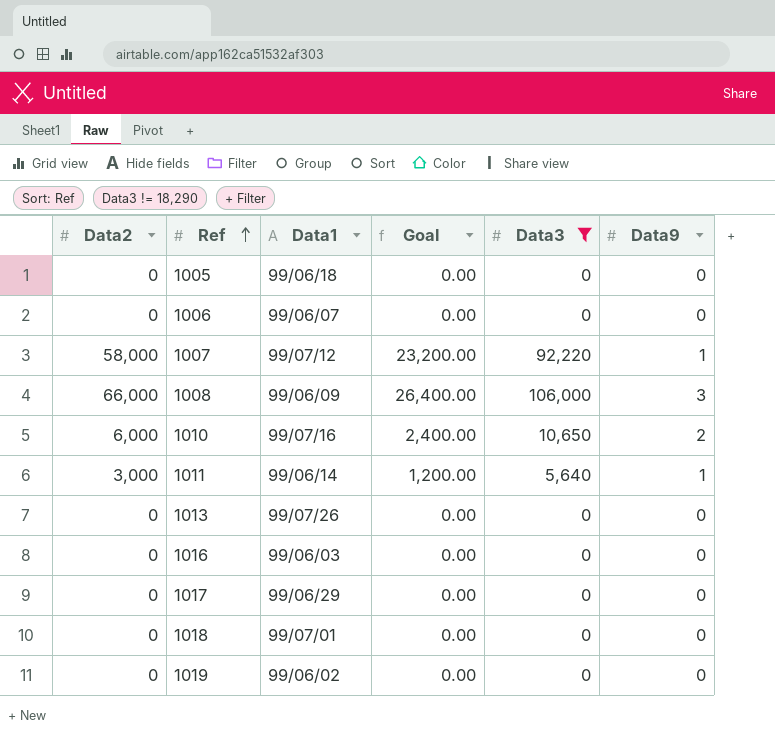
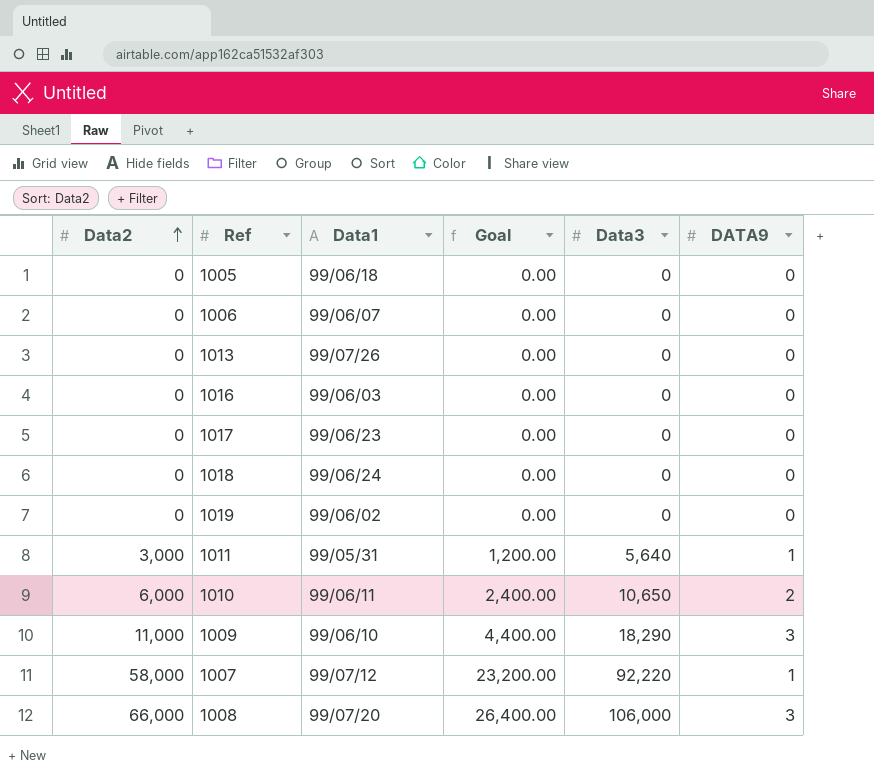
filter: Data3 != 18,290 -> none
row order: Ref ascending -> Data2 ascending
column name: Data9 -> DATA9
1017 | Data1: 99/06/29 -> 99/06/23
1018 | Data1: 99/07/01 -> 99/06/24
1011 | Data1: 99/06/14 -> 99/05/31
1010 | Data1: 99/07/16 -> 99/06/11
1008 | Data1: 99/06/09 -> 99/07/20

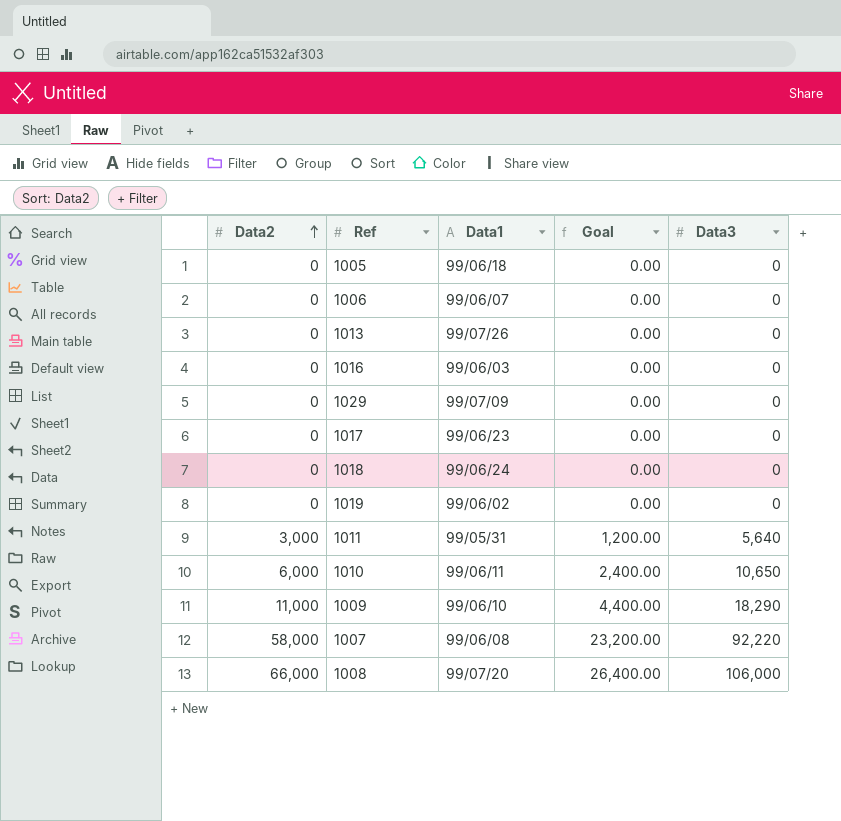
column DATA9 | position: 6 -> none
row 1029: none -> 0 | 99/07/09 | 0.00 | 0
1007 | Data1: 99/07/12 -> 99/06/08

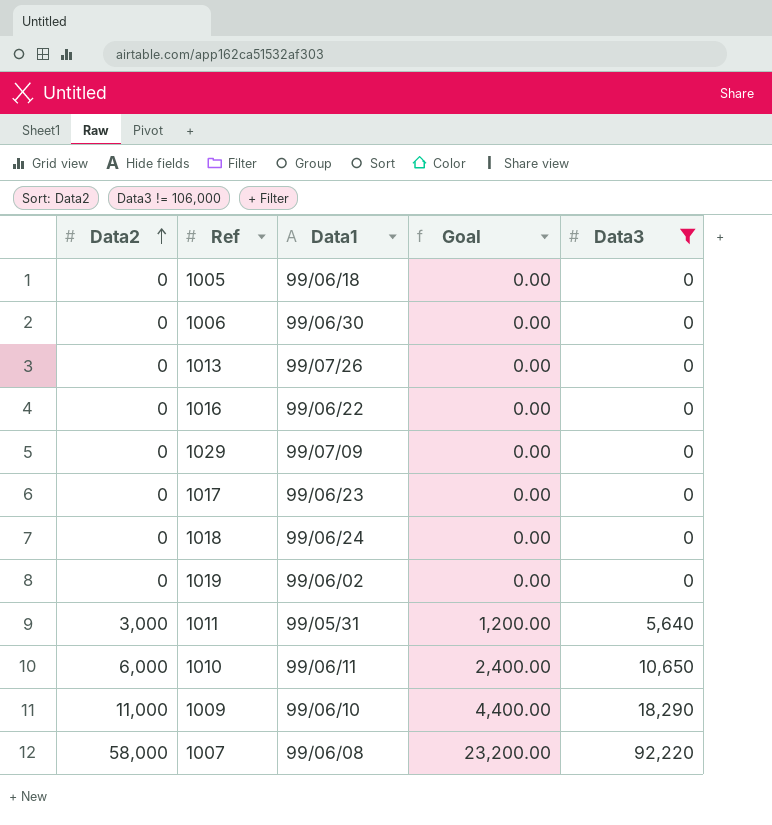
filter: none -> Data3 != 106,000
1006 | Data1: 99/06/07 -> 99/06/30
1016 | Data1: 99/06/03 -> 99/06/22

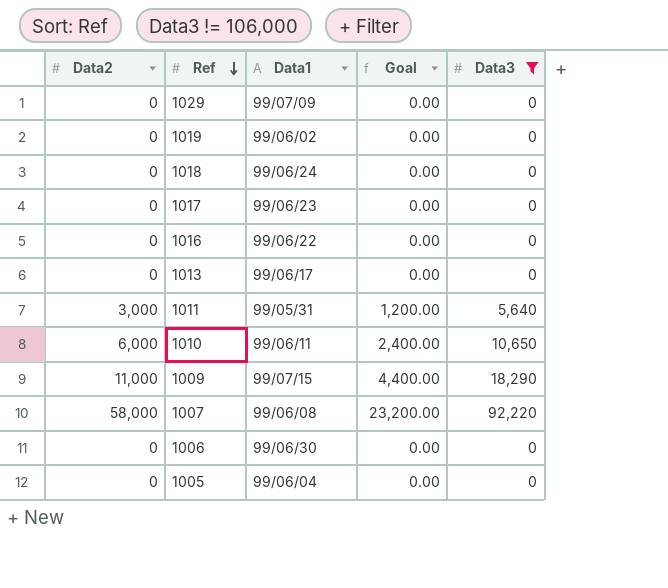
row order: Data2 ascending -> Ref descending
1013 | Data1: 99/07/26 -> 99/06/17
1009 | Data1: 99/06/10 -> 99/07/15
1005 | Data1: 99/06/18 -> 99/06/04

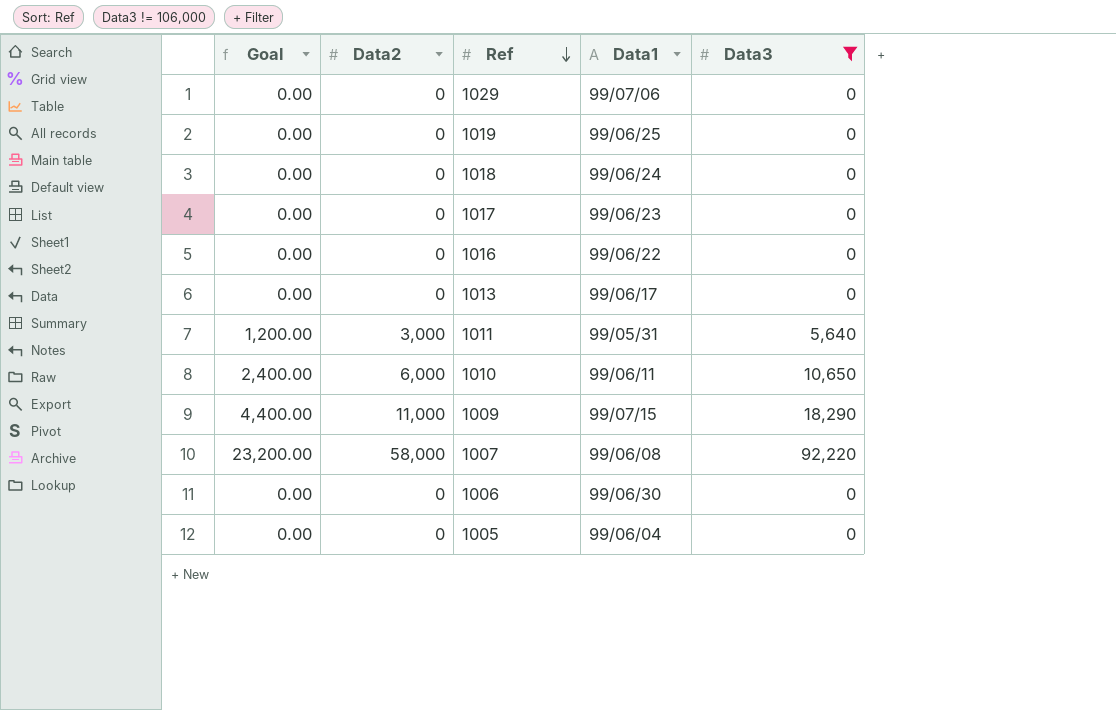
column Goal | position: 4 -> 1
1029 | Data1: 99/07/09 -> 99/07/06
1019 | Data1: 99/06/02 -> 99/06/25

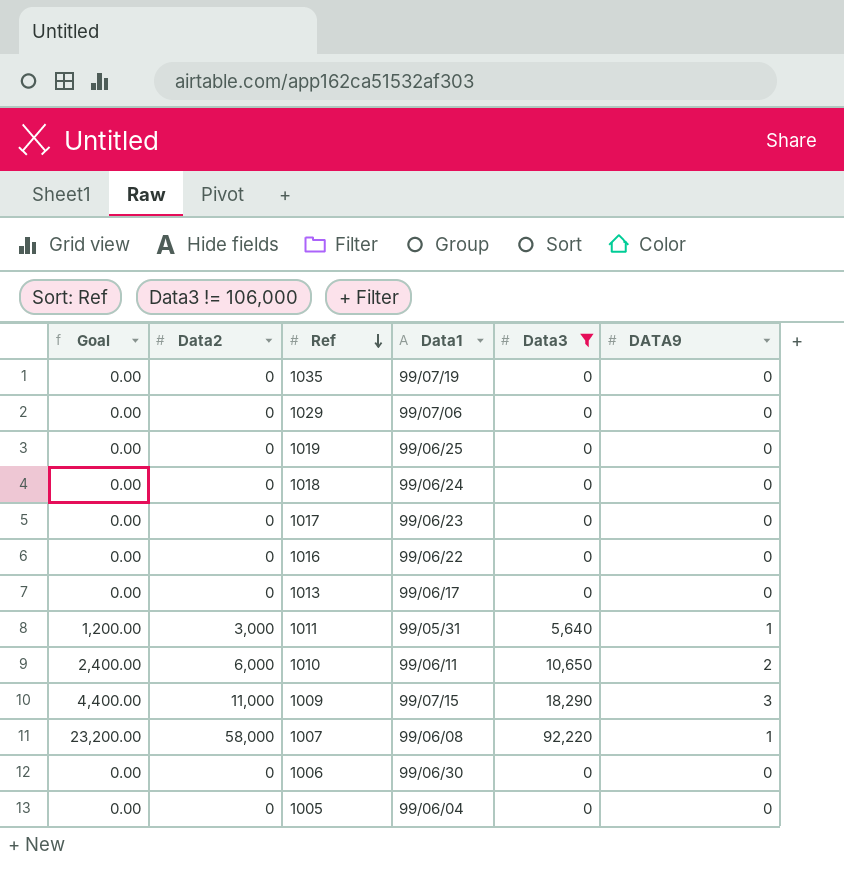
column DATA9 | position: none -> 6
row 1035: none -> 0.00 | 0 | 99/07/19 | 0 | 0

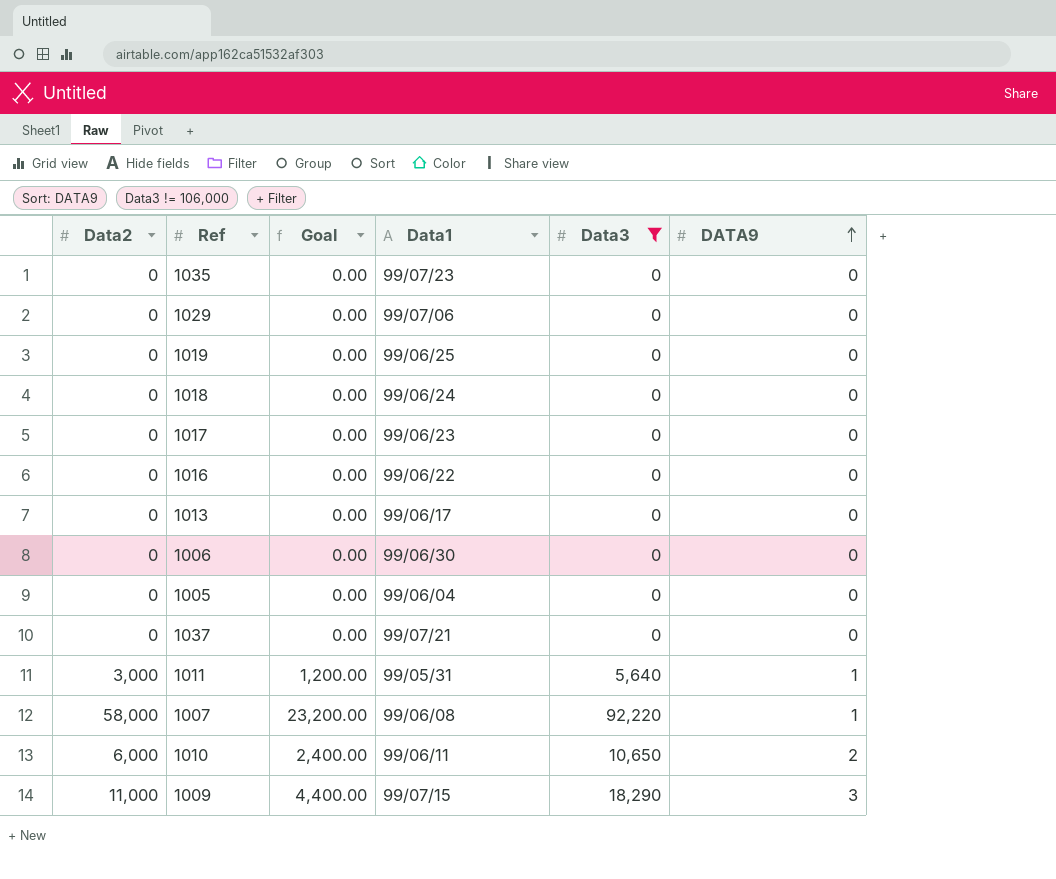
row order: Ref descending -> DATA9 ascending
column Goal | position: 1 -> 3
1035 | Data1: 99/07/19 -> 99/07/23
row 1037: none -> 0 | 0.00 | 99/07/21 | 0 | 0

